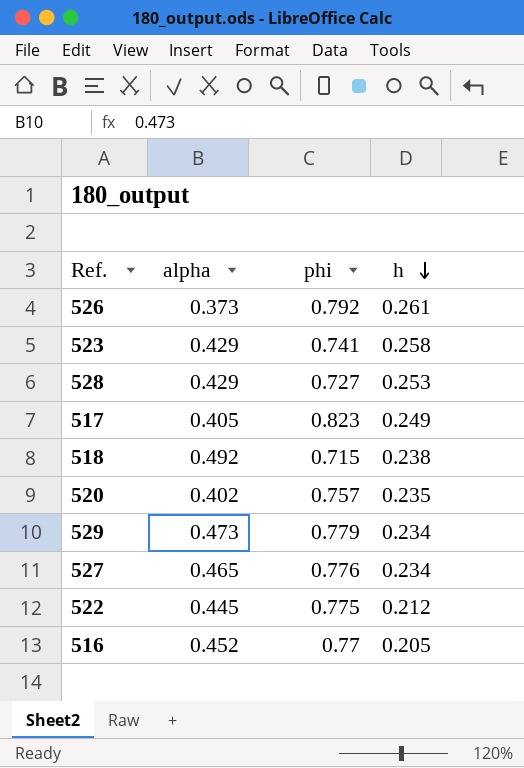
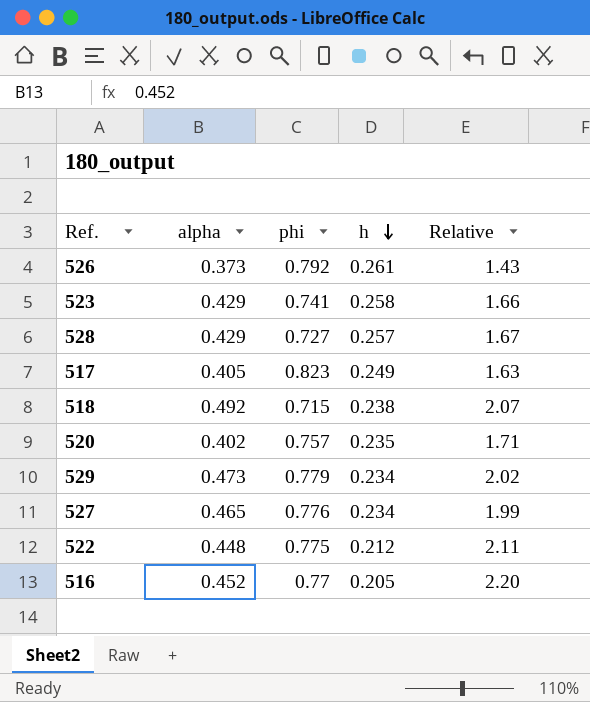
column Relative | formula: none -> [alpha] / [h]
528 | h: 0.253 -> 0.257
522 | alpha: 0.445 -> 0.448

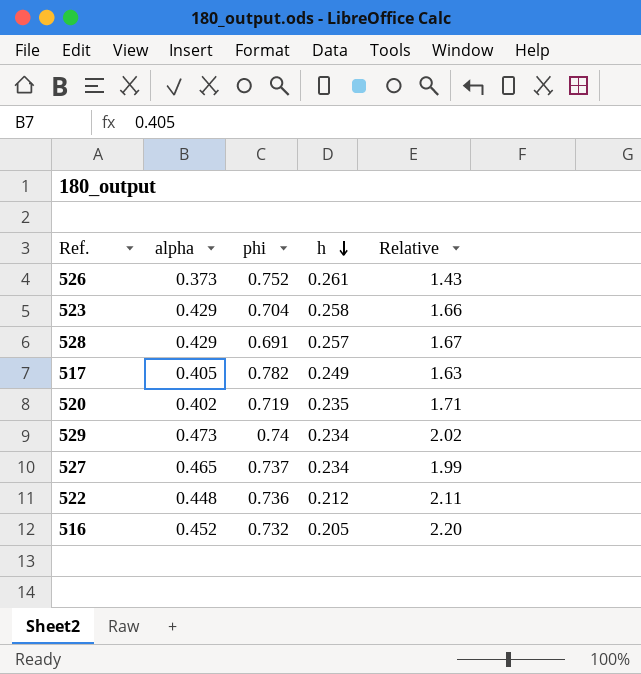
row 518: 0.492 | 0.715 | 0.238 | 2.07 -> none
526 | phi: 0.792 -> 0.752
523 | phi: 0.741 -> 0.704
528 | phi: 0.727 -> 0.691
517 | phi: 0.823 -> 0.782
520 | phi: 0.757 -> 0.719
529 | phi: 0.779 -> 0.74
527 | phi: 0.776 -> 0.737
522 | phi: 0.775 -> 0.736
516 | phi: 0.77 -> 0.732

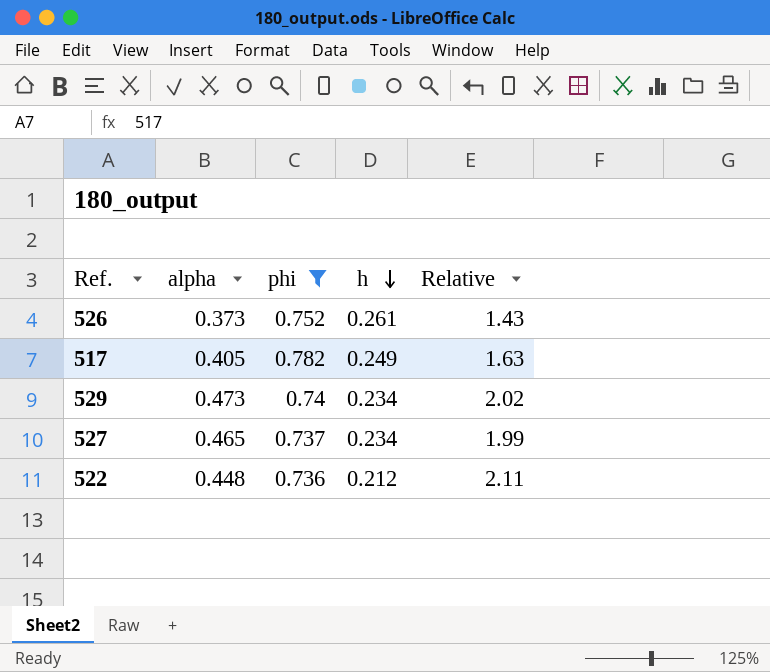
filter: none -> phi >= 0.736

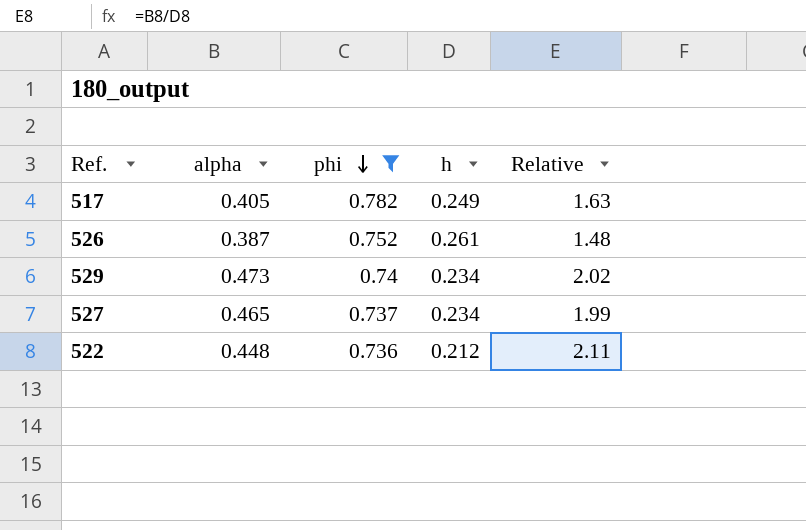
row order: h descending -> phi descending
526 | alpha: 0.373 -> 0.387
526 | Relative: 1.43 -> 1.48

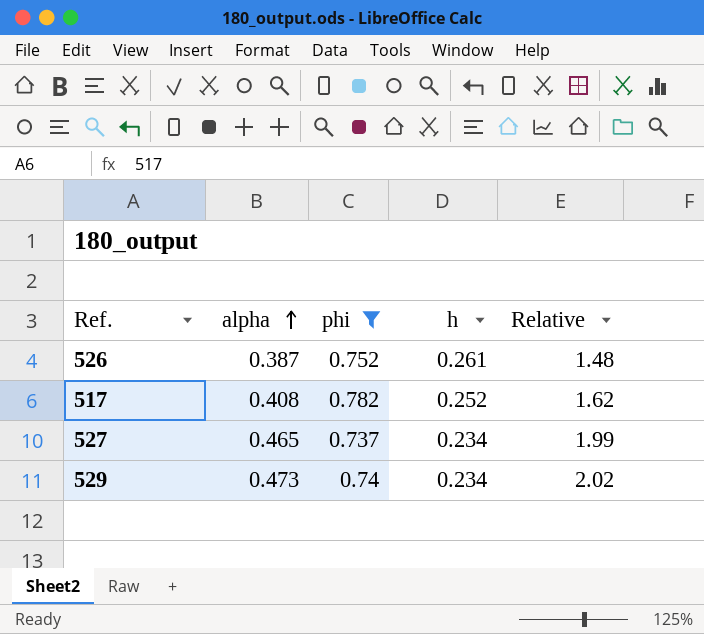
row order: phi descending -> alpha ascending
row 522: 0.448 | 0.736 | 0.212 | 2.11 -> none
517 | alpha: 0.405 -> 0.408
517 | h: 0.249 -> 0.252
517 | Relative: 1.63 -> 1.62

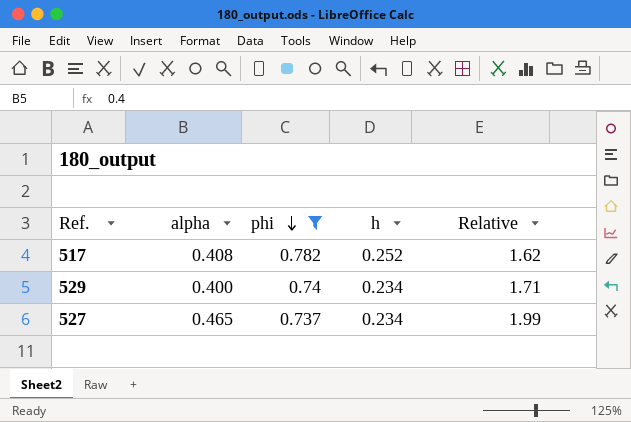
row order: alpha ascending -> phi descending
row 526: 0.387 | 0.752 | 0.261 | 1.48 -> none
529 | alpha: 0.473 -> 0.400
529 | Relative: 2.02 -> 1.71

